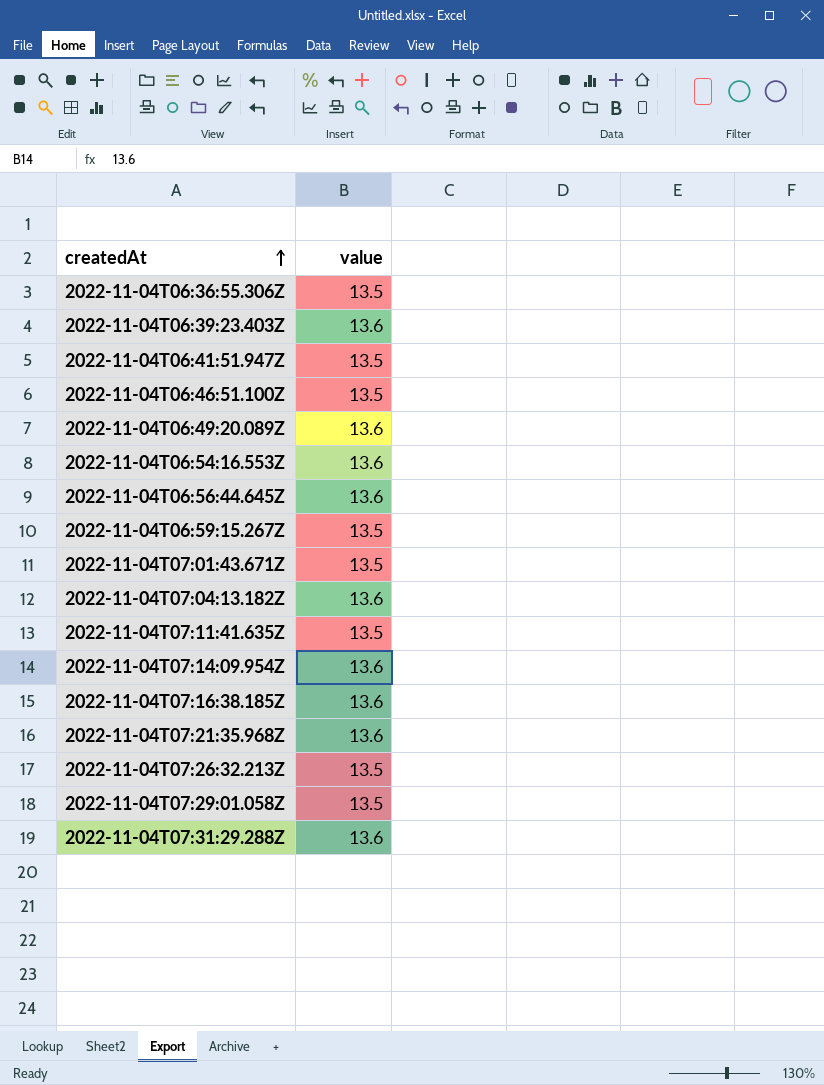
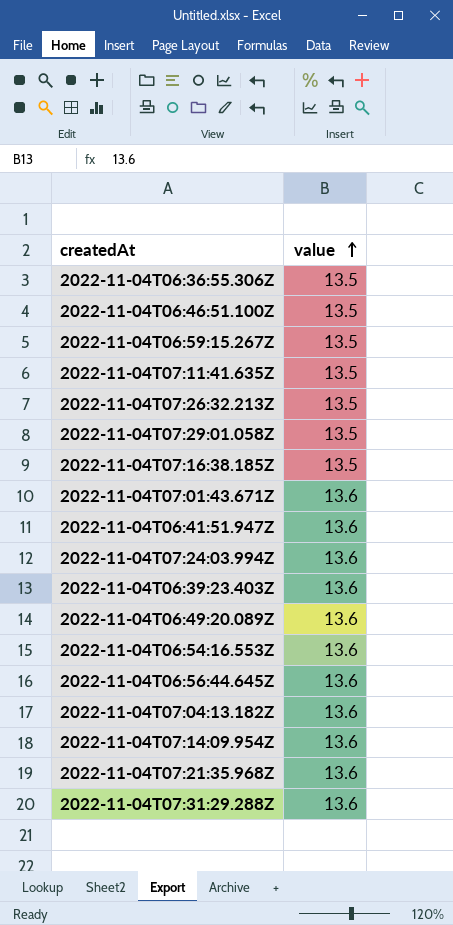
row order: createdAt ascending -> value ascending
2022-11-04T07:16:38.185Z | value: 13.6 -> 13.5
2022-11-04T07:01:43.671Z | value: 13.5 -> 13.6
2022-11-04T06:41:51.947Z | value: 13.5 -> 13.6
row 2022-11-04T07:24:03.994Z: none -> 13.6

